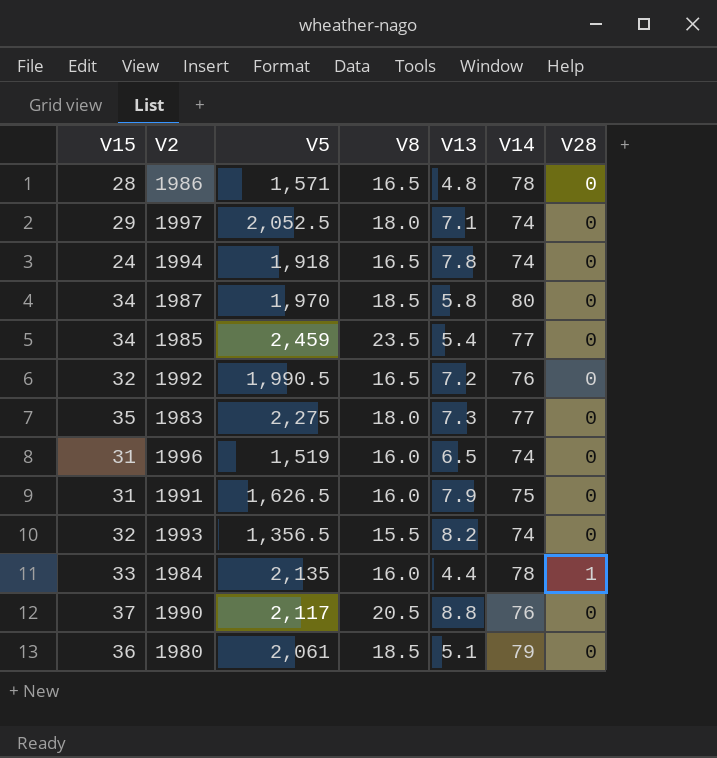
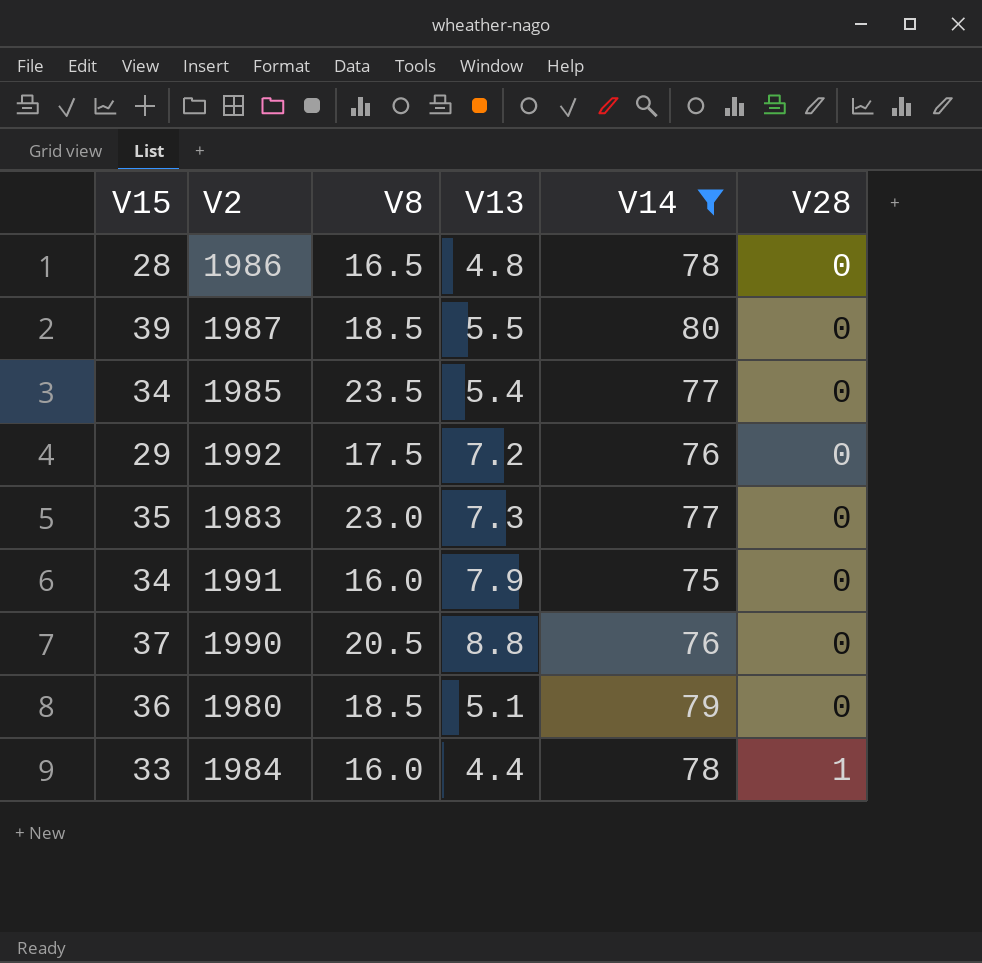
filter: none -> V14 != 74
row order: none -> V28 ascending
column V5 | position: 3 -> none
1987 | V15: 34 -> 39
1987 | V13: 5.8 -> 5.5
1992 | V15: 32 -> 29
1992 | V8: 16.5 -> 17.5
1983 | V8: 18.0 -> 23.0
1991 | V15: 31 -> 34

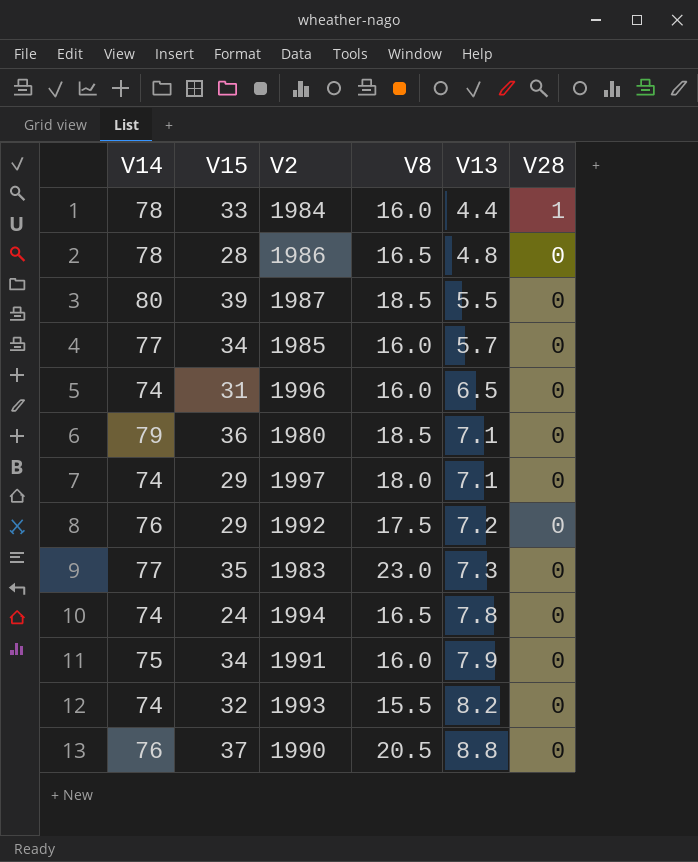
filter: V14 != 74 -> none
row order: V28 ascending -> V13 ascending
column V14 | position: 5 -> 1
1985 | V8: 23.5 -> 16.0
1985 | V13: 5.4 -> 5.7
1980 | V13: 5.1 -> 7.1

